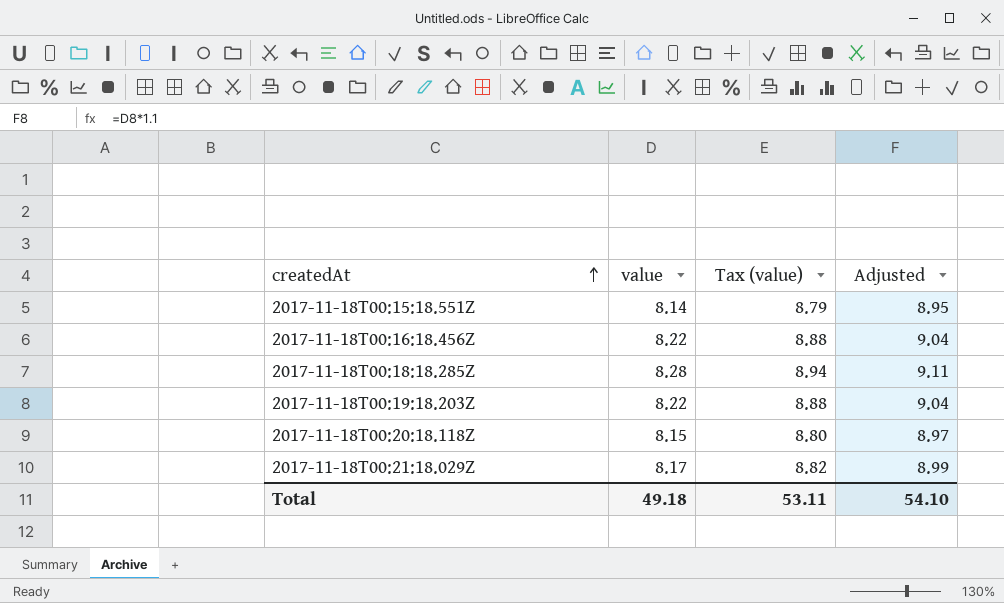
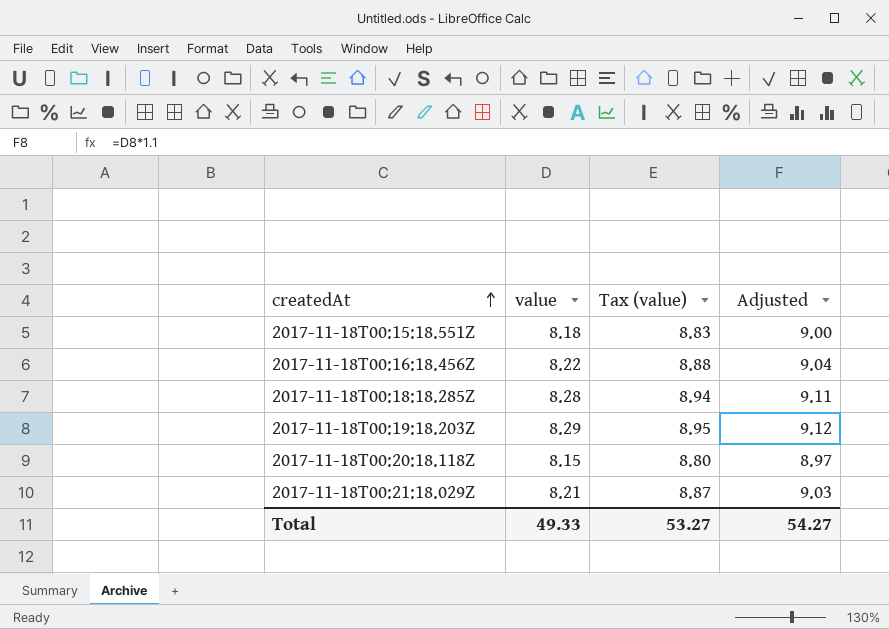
2017-11-18T00:15:18.551Z | value: 8.14 -> 8.18
2017-11-18T00:15:18.551Z | Tax (value): 8.79 -> 8.83
2017-11-18T00:15:18.551Z | Adjusted: 8.95 -> 9.00
2017-11-18T00:19:18.203Z | value: 8.22 -> 8.29
2017-11-18T00:19:18.203Z | Tax (value): 8.88 -> 8.95
2017-11-18T00:19:18.203Z | Adjusted: 9.04 -> 9.12
2017-11-18T00:21:18.029Z | value: 8.17 -> 8.21
2017-11-18T00:21:18.029Z | Tax (value): 8.82 -> 8.87
2017-11-18T00:21:18.029Z | Adjusted: 8.99 -> 9.03
Total | value: 49.18 -> 49.33
Total | Tax (value): 53.11 -> 53.27
Total | Adjusted: 54.10 -> 54.27

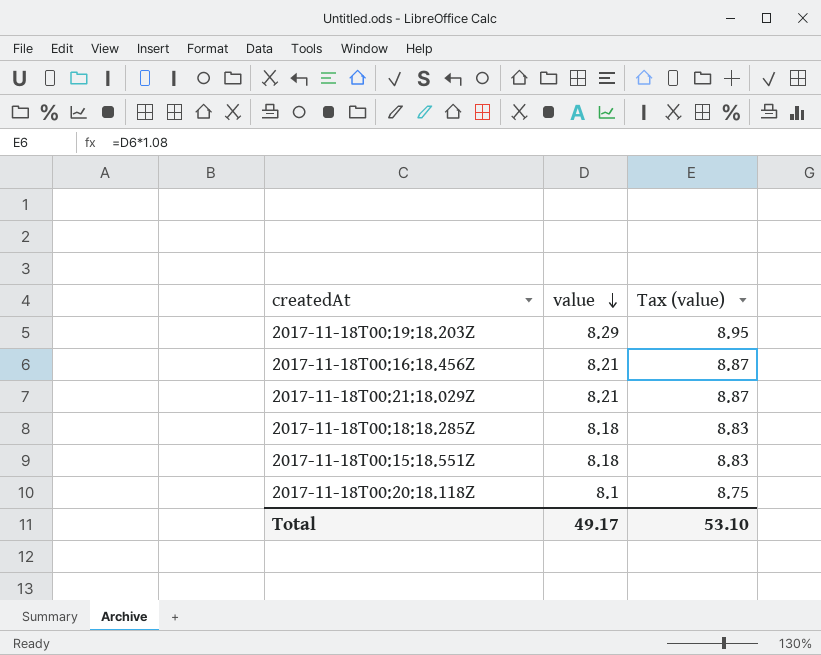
row order: createdAt ascending -> value descending
column Adjusted | formula: [value] * 1.1 -> none
2017-11-18T00:16:18.456Z | value: 8.22 -> 8.21
2017-11-18T00:16:18.456Z | Tax (value): 8.88 -> 8.87
2017-11-18T00:18:18.285Z | value: 8.28 -> 8.18
2017-11-18T00:18:18.285Z | Tax (value): 8.94 -> 8.83
2017-11-18T00:20:18.118Z | value: 8.15 -> 8.1
2017-11-18T00:20:18.118Z | Tax (value): 8.80 -> 8.75
Total | value: 49.33 -> 49.17
Total | Tax (value): 53.27 -> 53.10

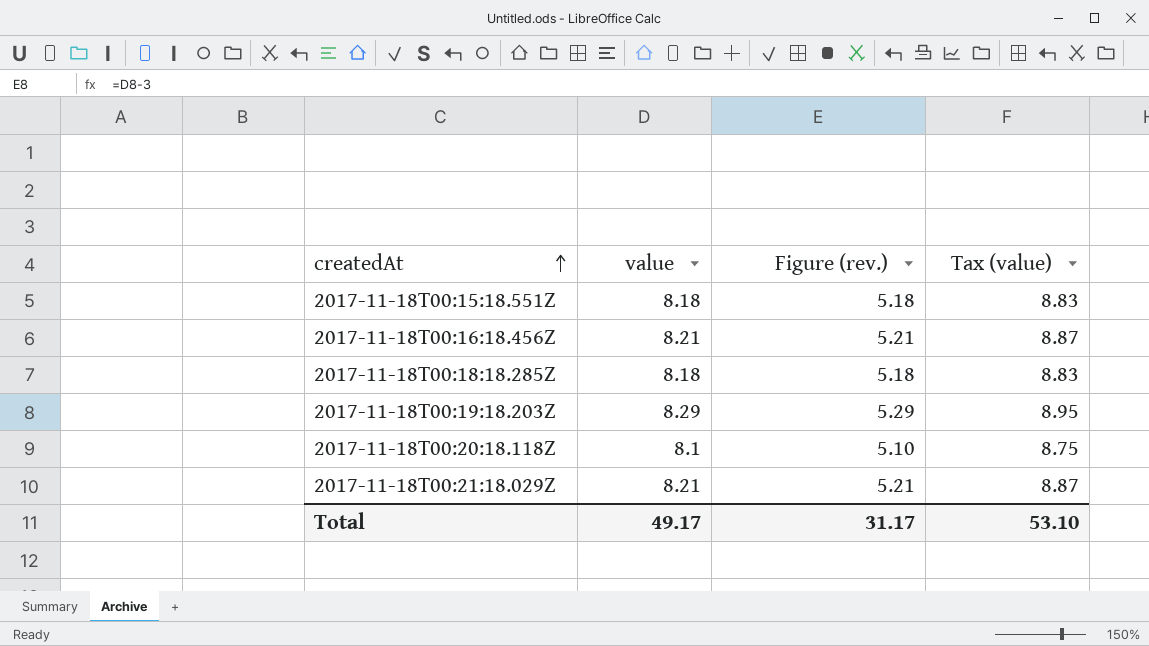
row order: value descending -> createdAt ascending
column Figure (rev.) | formula: none -> [value] - 3

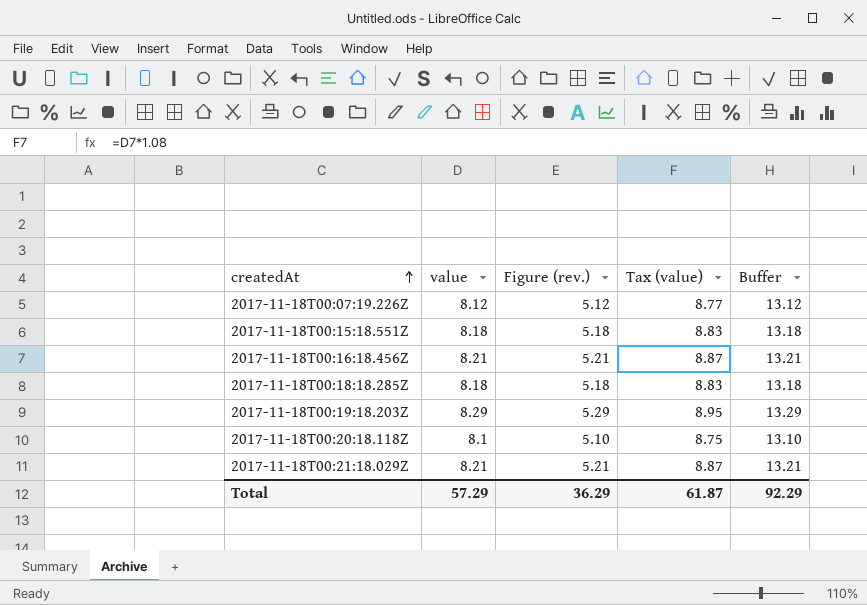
column Buffer | formula: none -> [value] + 5
row 2017-11-18T00:07:19.226Z: none -> 8.12 | 5.12 | 8.77 | 13.12
Total | value: 49.17 -> 57.29
Total | Figure (rev.): 31.17 -> 36.29
Total | Tax (value): 53.10 -> 61.87

